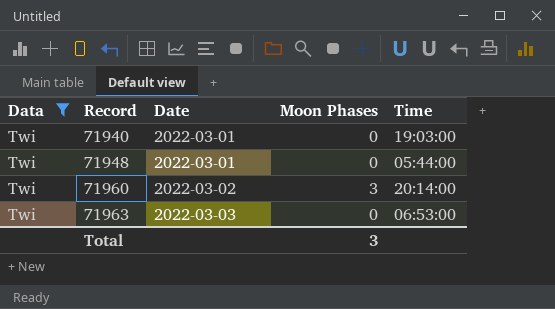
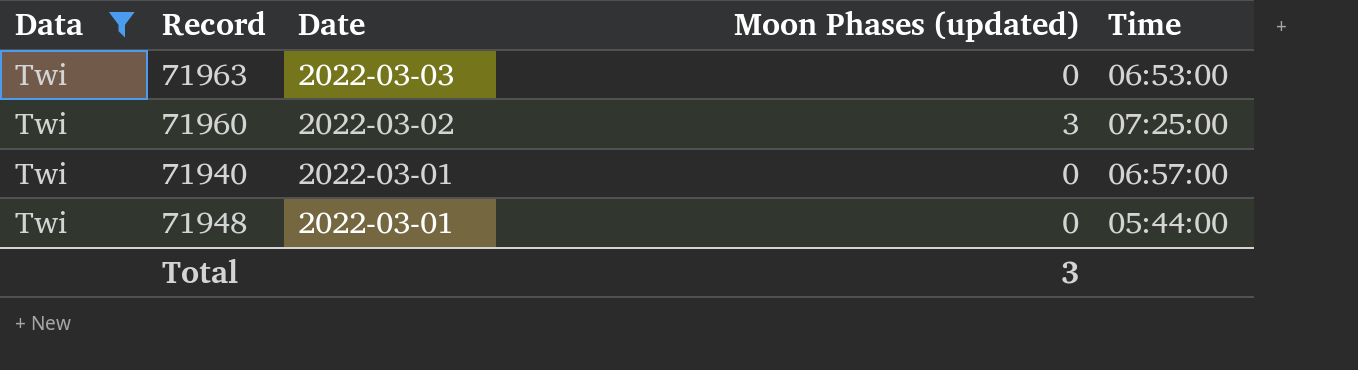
row order: Record ascending -> Date descending
column name: Moon Phases -> Moon Phases (updated)
71960 | Time: 20:14:00 -> 07:25:00
71940 | Time: 19:03:00 -> 06:57:00

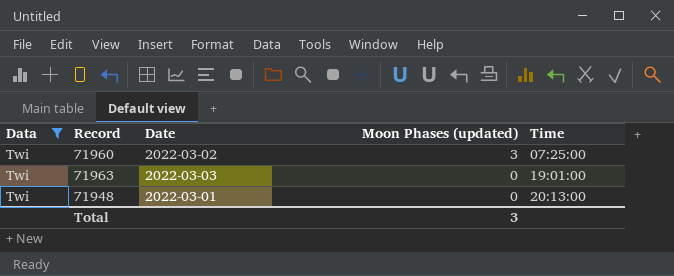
row order: Date descending -> Moon Phases (updated) descending
row 71940: Twi | 2022-03-01 | 0 | 06:57:00 -> none
71963 | Time: 06:53:00 -> 19:01:00
71948 | Time: 05:44:00 -> 20:13:00

